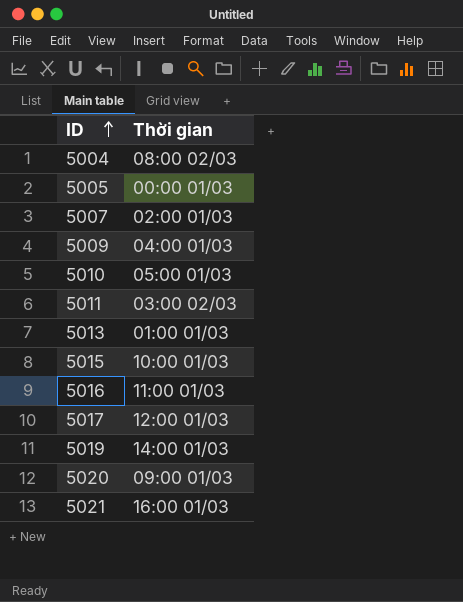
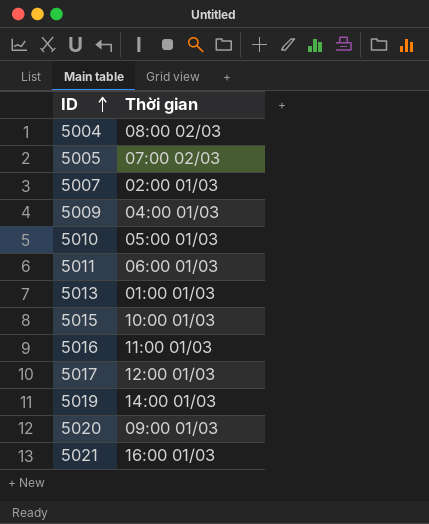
5005 | Thời gian: 00:00 01/03 -> 07:00 02/03
5011 | Thời gian: 03:00 02/03 -> 06:00 01/03

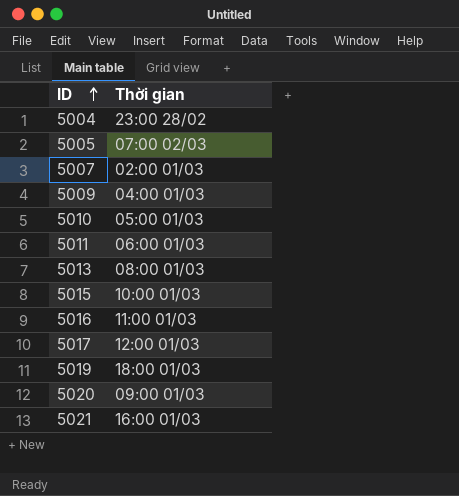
5004 | Thời gian: 08:00 02/03 -> 23:00 28/02
5013 | Thời gian: 01:00 01/03 -> 08:00 01/03
5019 | Thời gian: 14:00 01/03 -> 18:00 01/03

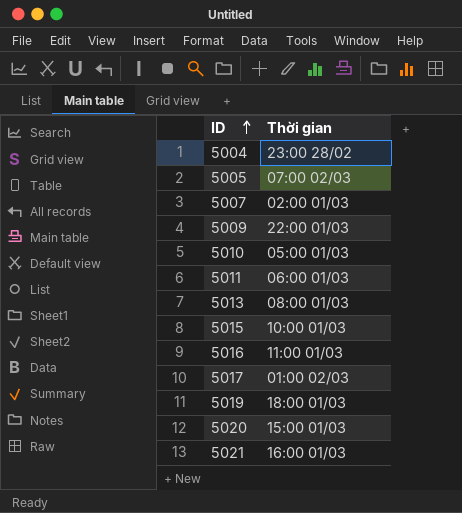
5009 | Thời gian: 04:00 01/03 -> 22:00 01/03
5017 | Thời gian: 12:00 01/03 -> 01:00 02/03
5020 | Thời gian: 09:00 01/03 -> 15:00 01/03

